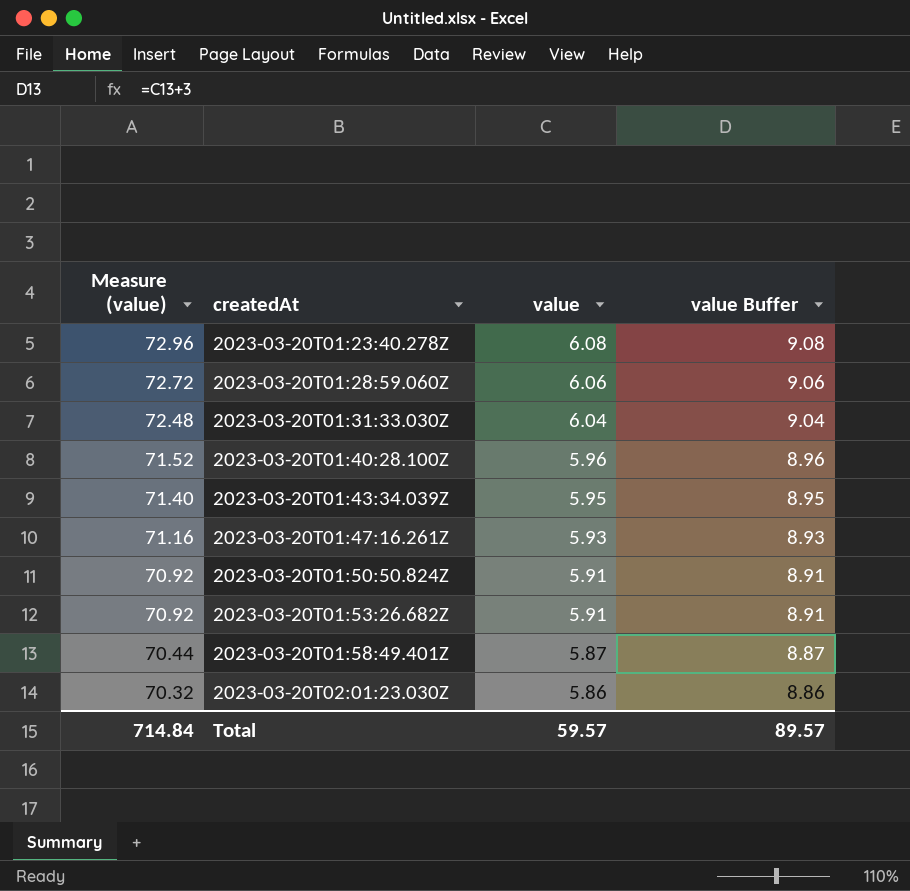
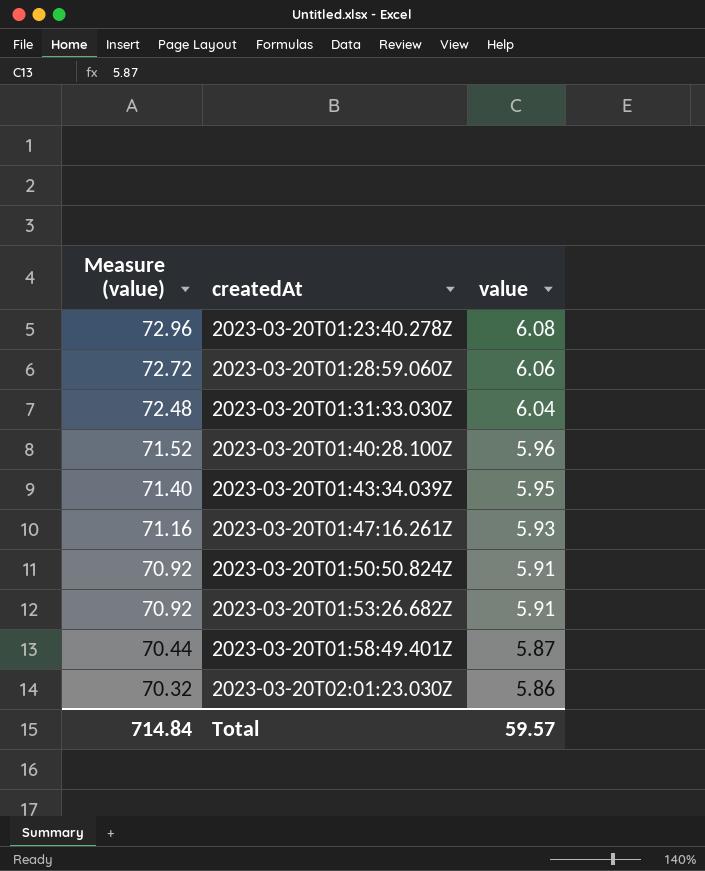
column value Buffer | formula: [value] + 3 -> none

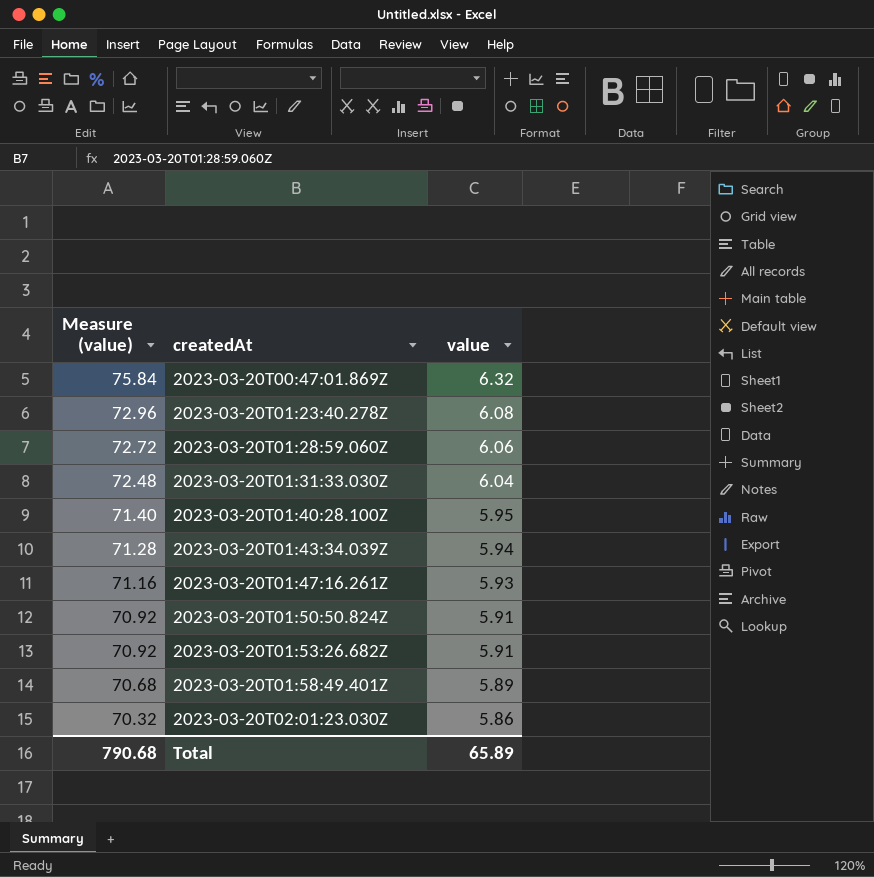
row 2023-03-20T00:47:01.869Z: none -> 75.84 | 6.32
2023-03-20T01:40:28.100Z | Measure (value): 71.52 -> 71.40
2023-03-20T01:40:28.100Z | value: 5.96 -> 5.95
2023-03-20T01:43:34.039Z | Measure (value): 71.40 -> 71.28
2023-03-20T01:43:34.039Z | value: 5.95 -> 5.94
2023-03-20T01:58:49.401Z | Measure (value): 70.44 -> 70.68
2023-03-20T01:58:49.401Z | value: 5.87 -> 5.89
Total | Measure (value): 714.84 -> 790.68
Total | value: 59.57 -> 65.89

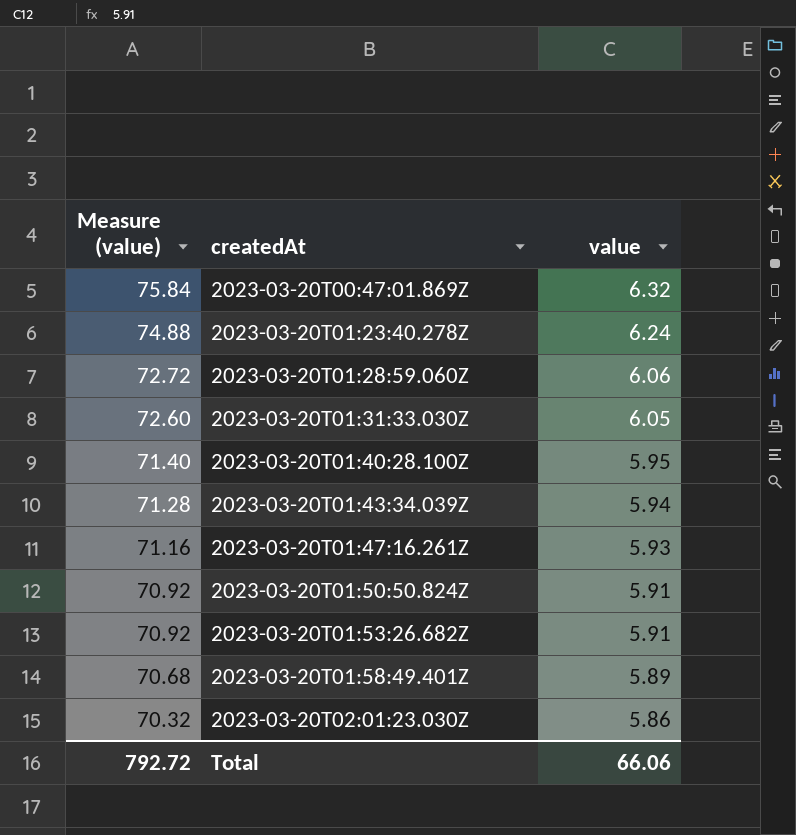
2023-03-20T01:23:40.278Z | Measure (value): 72.96 -> 74.88
2023-03-20T01:23:40.278Z | value: 6.08 -> 6.24
2023-03-20T01:31:33.030Z | Measure (value): 72.48 -> 72.60
2023-03-20T01:31:33.030Z | value: 6.04 -> 6.05
Total | Measure (value): 790.68 -> 792.72
Total | value: 65.89 -> 66.06

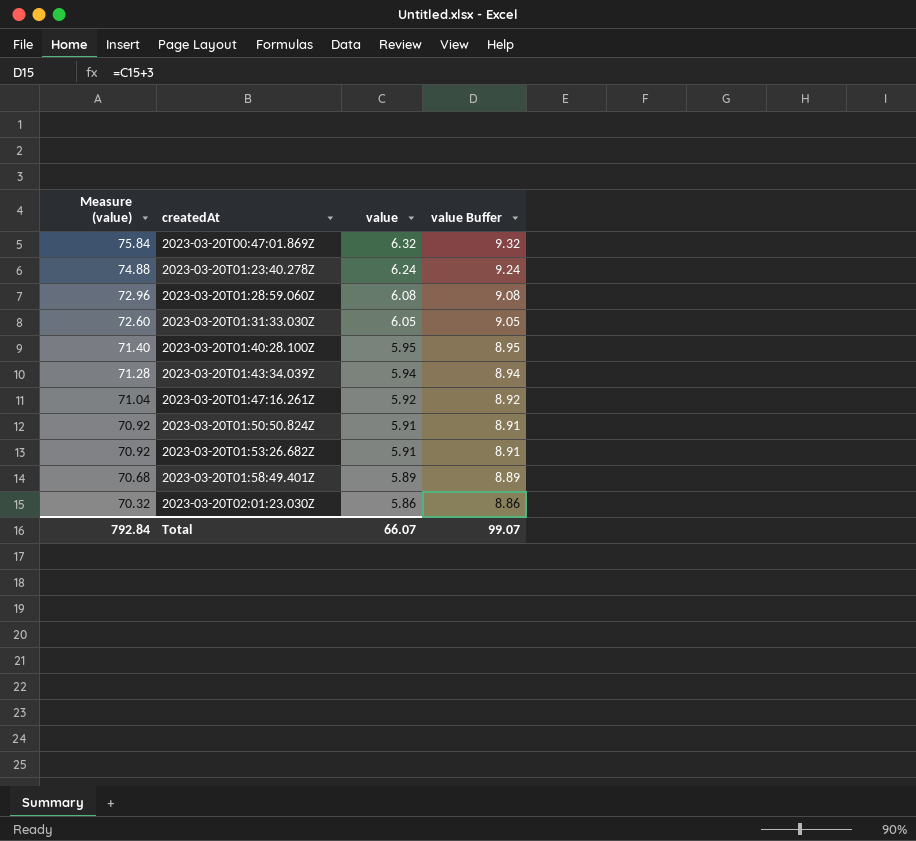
column value Buffer | formula: none -> [value] + 3
2023-03-20T01:28:59.060Z | Measure (value): 72.72 -> 72.96
2023-03-20T01:28:59.060Z | value: 6.06 -> 6.08
2023-03-20T01:47:16.261Z | Measure (value): 71.16 -> 71.04
2023-03-20T01:47:16.261Z | value: 5.93 -> 5.92
Total | Measure (value): 792.72 -> 792.84
Total | value: 66.06 -> 66.07

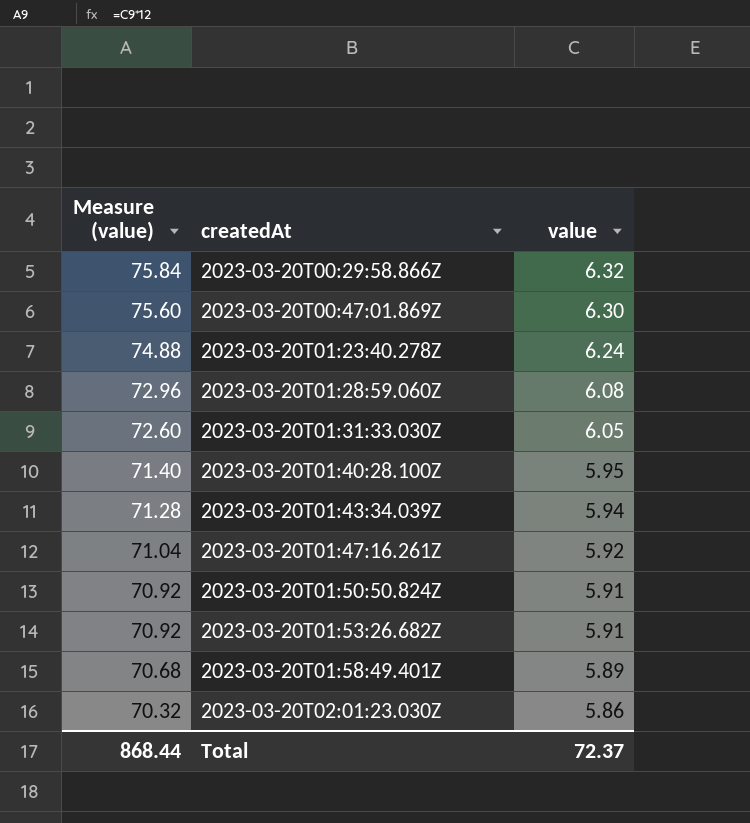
column value Buffer | formula: [value] + 3 -> none
row 2023-03-20T00:29:58.866Z: none -> 75.84 | 6.32
2023-03-20T00:47:01.869Z | Measure (value): 75.84 -> 75.60
2023-03-20T00:47:01.869Z | value: 6.32 -> 6.30
Total | Measure (value): 792.84 -> 868.44
Total | value: 66.07 -> 72.37

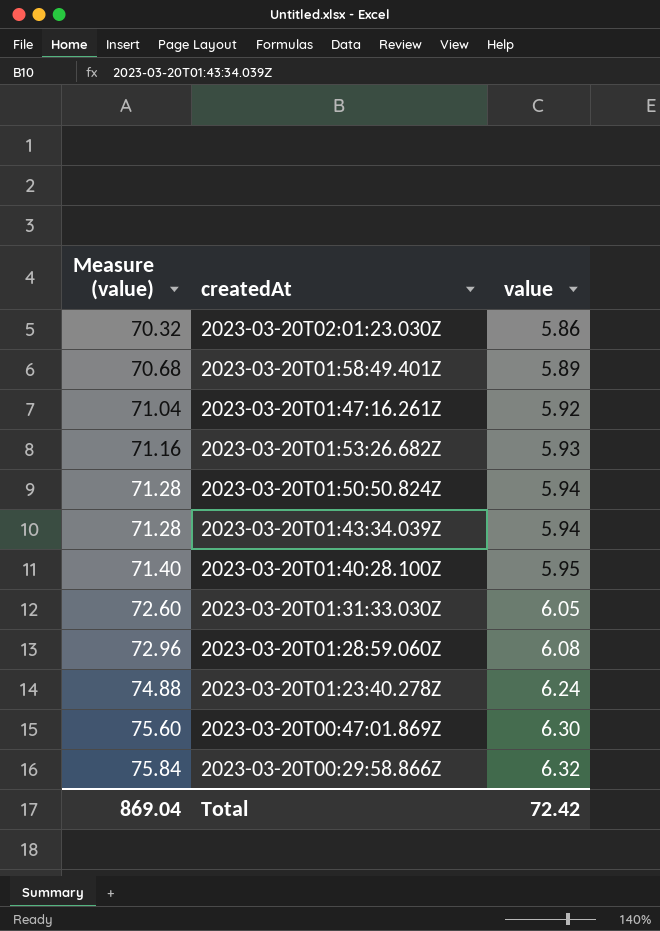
row order: Measure (value) descending -> Measure (value) ascending
2023-03-20T01:53:26.682Z | Measure (value): 70.92 -> 71.16
2023-03-20T01:53:26.682Z | value: 5.91 -> 5.93
2023-03-20T01:50:50.824Z | Measure (value): 70.92 -> 71.28
2023-03-20T01:50:50.824Z | value: 5.91 -> 5.94
Total | Measure (value): 868.44 -> 869.04
Total | value: 72.37 -> 72.42

